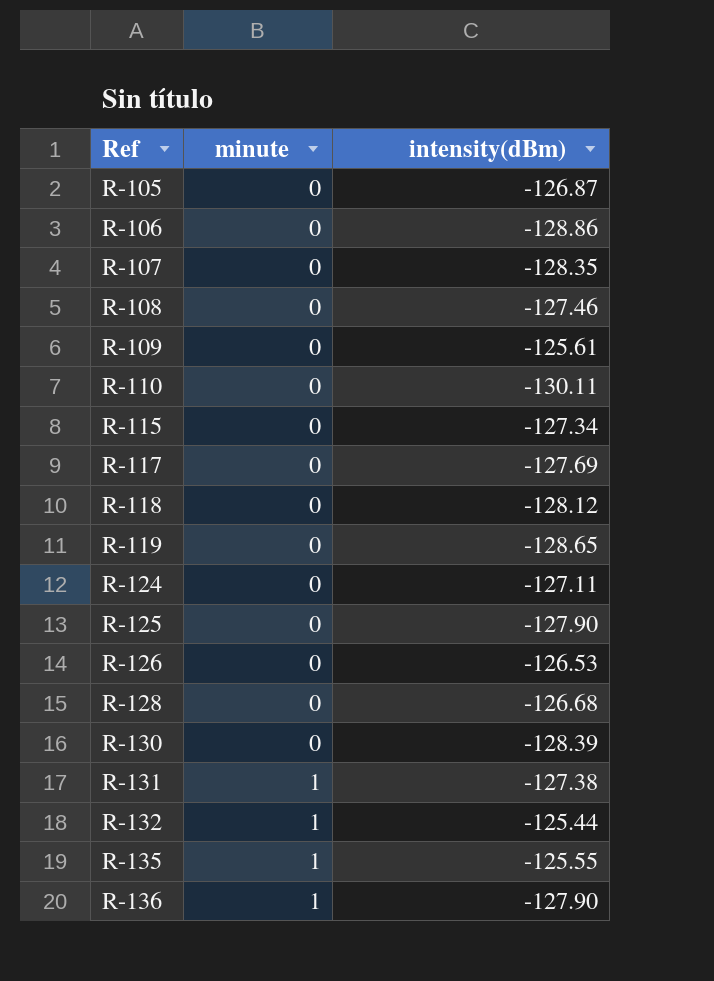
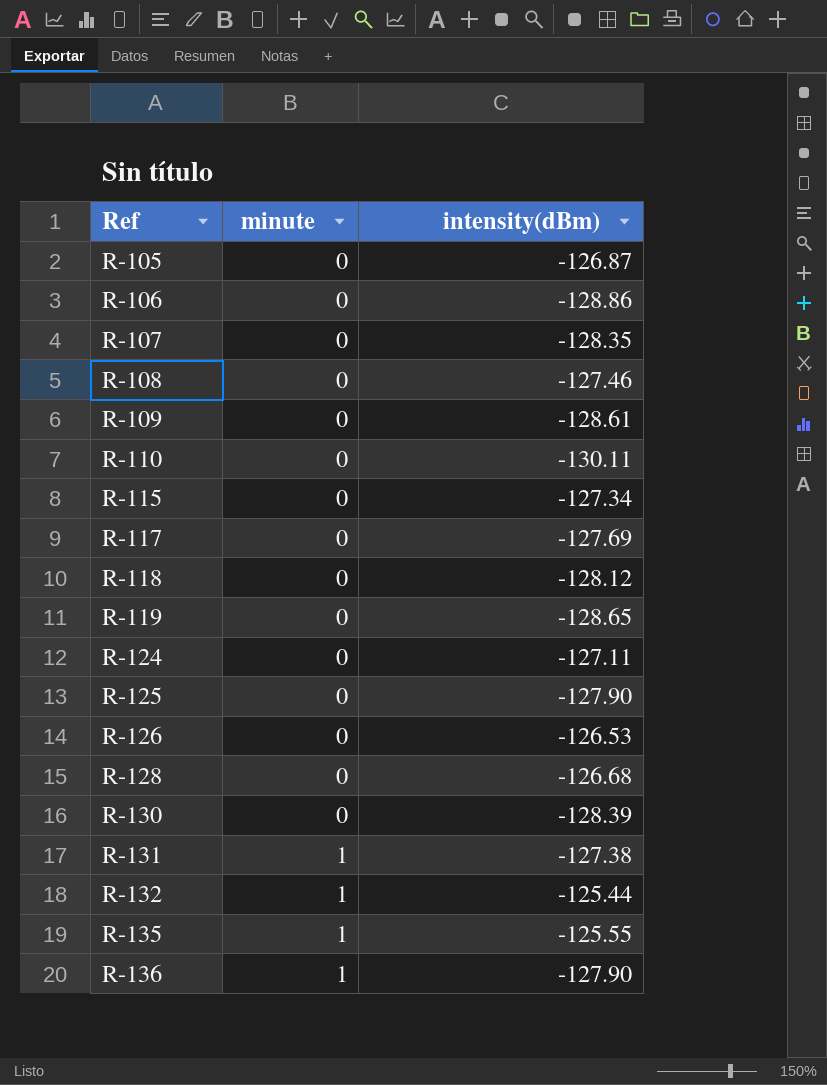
R-109 | intensity(dBm): -125.61 -> -128.61

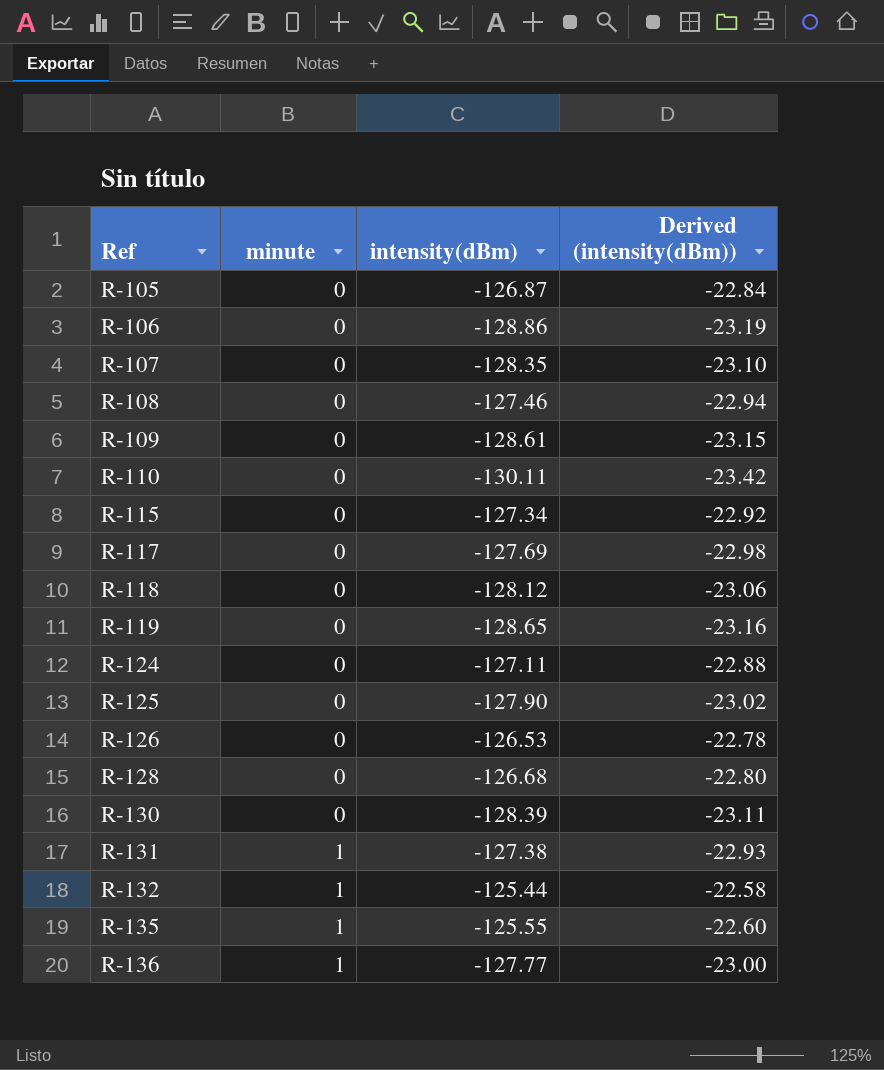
column Derived (intensity(dBm)) | formula: none -> [intensity(dBm)] * 0.18
R-136 | intensity(dBm): -127.90 -> -127.77

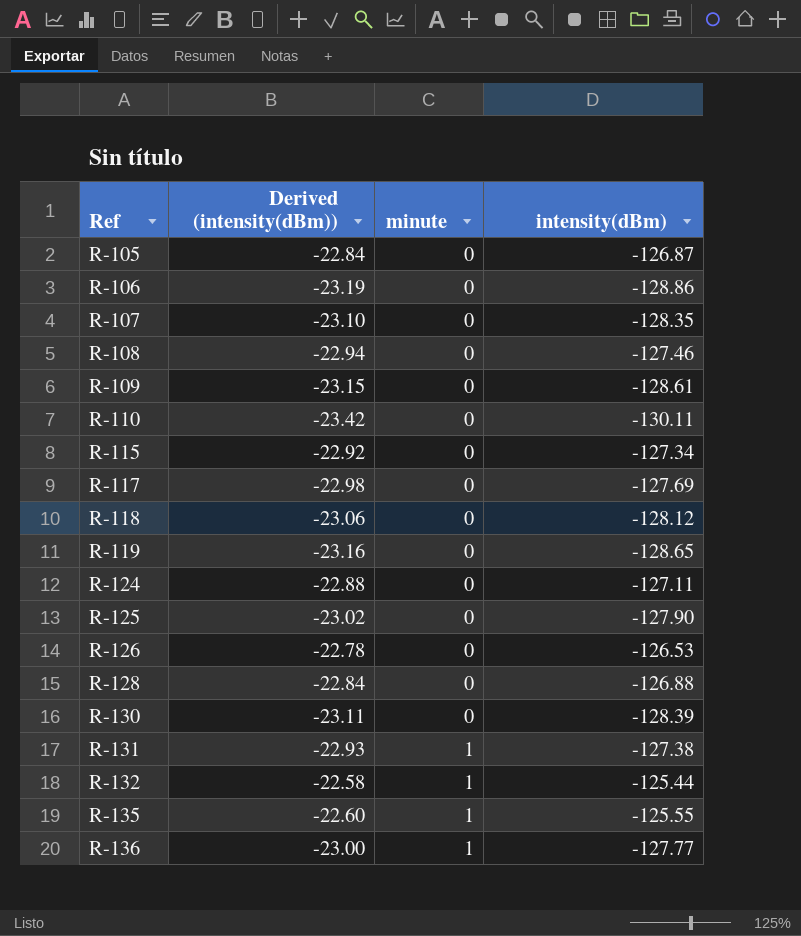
column Derived (intensity(dBm)) | position: 4 -> 2
R-128 | Derived (intensity(dBm)): -22.80 -> -22.84
R-128 | intensity(dBm): -126.68 -> -126.88

